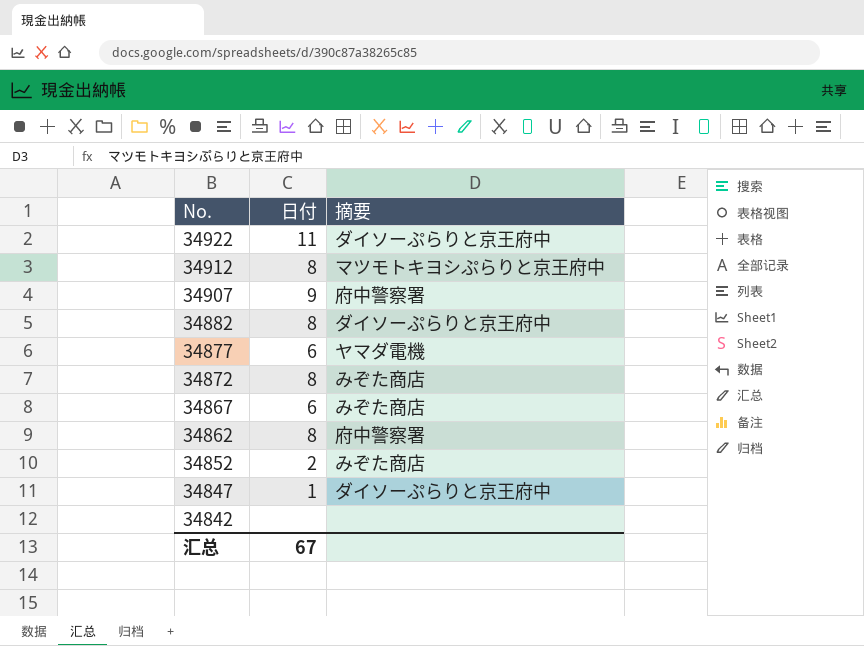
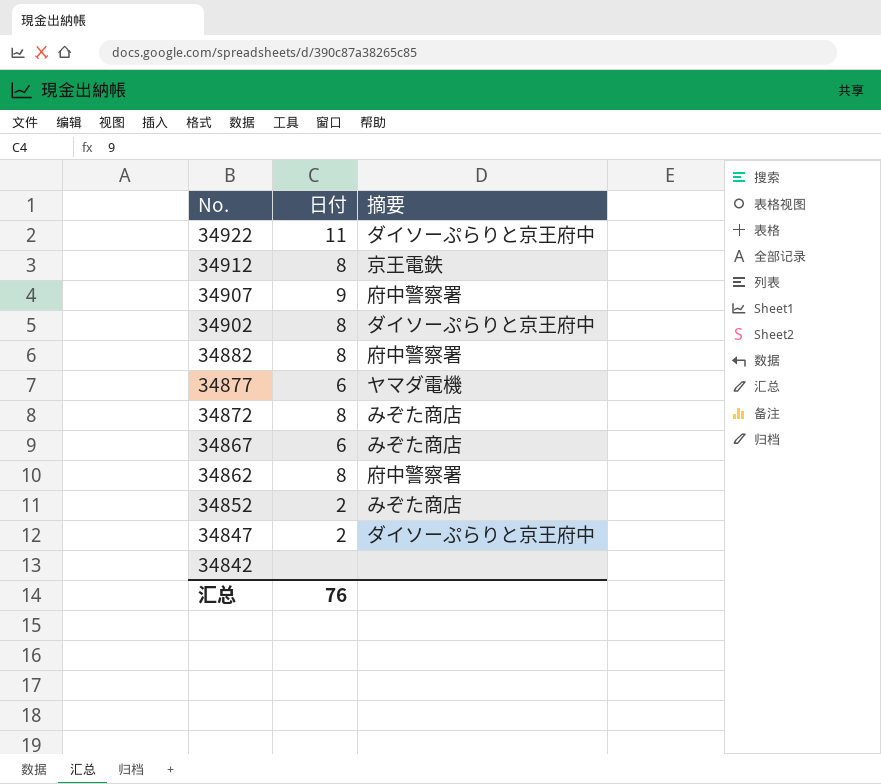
34912 | 摘要: マツモトキヨシぷらりと京王府中 -> 京王電鉄
row 34902: none -> 8 | ダイソーぷらりと京王府中
34882 | 摘要: ダイソーぷらりと京王府中 -> 府中警察署
34847 | 日付: 1 -> 2
汇总 | 日付: 67 -> 76

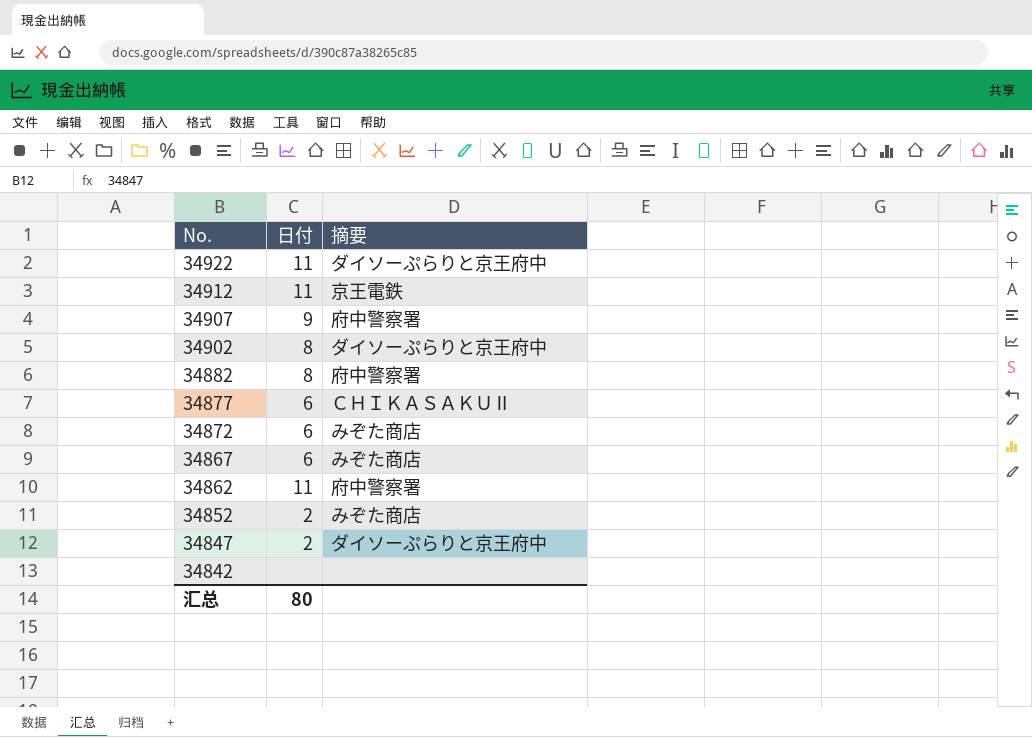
34912 | 日付: 8 -> 11
34877 | 摘要: ヤマダ電機 -> ＣＨＩＫＡＳＡＫＵⅡ
34872 | 日付: 8 -> 6
34862 | 日付: 8 -> 11
汇总 | 日付: 76 -> 80

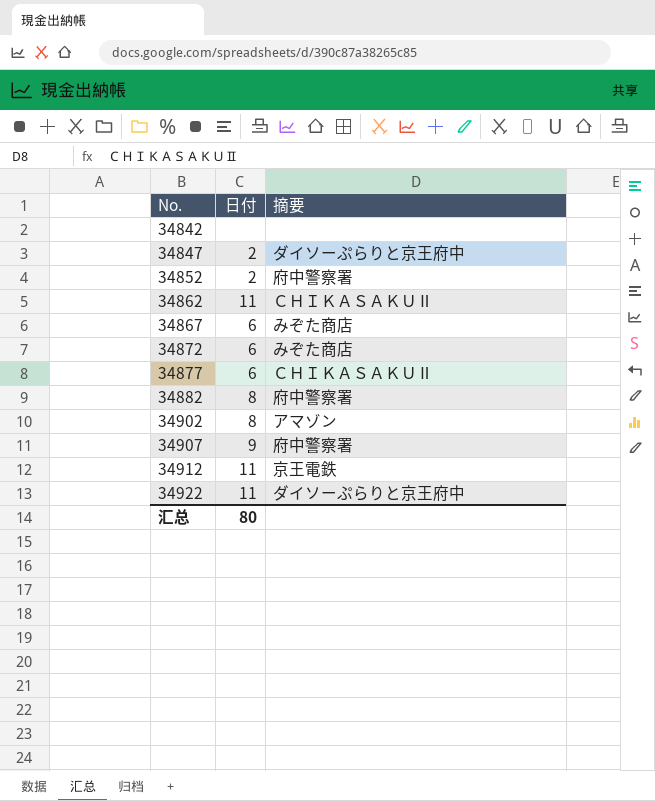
row order: No. descending -> No. ascending
34852 | 摘要: みぞた商店 -> 府中警察署
34862 | 摘要: 府中警察署 -> ＣＨＩＫＡＳＡＫＵⅡ
34902 | 摘要: ダイソーぷらりと京王府中 -> アマゾン

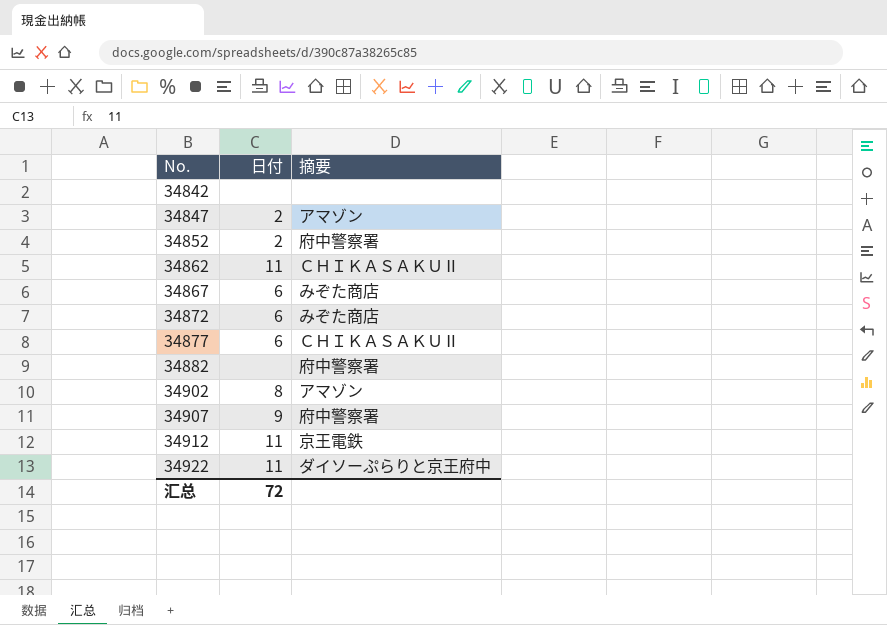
34847 | 摘要: ダイソーぷらりと京王府中 -> アマゾン
34882 | 日付: 8 -> none
汇总 | 日付: 80 -> 72

